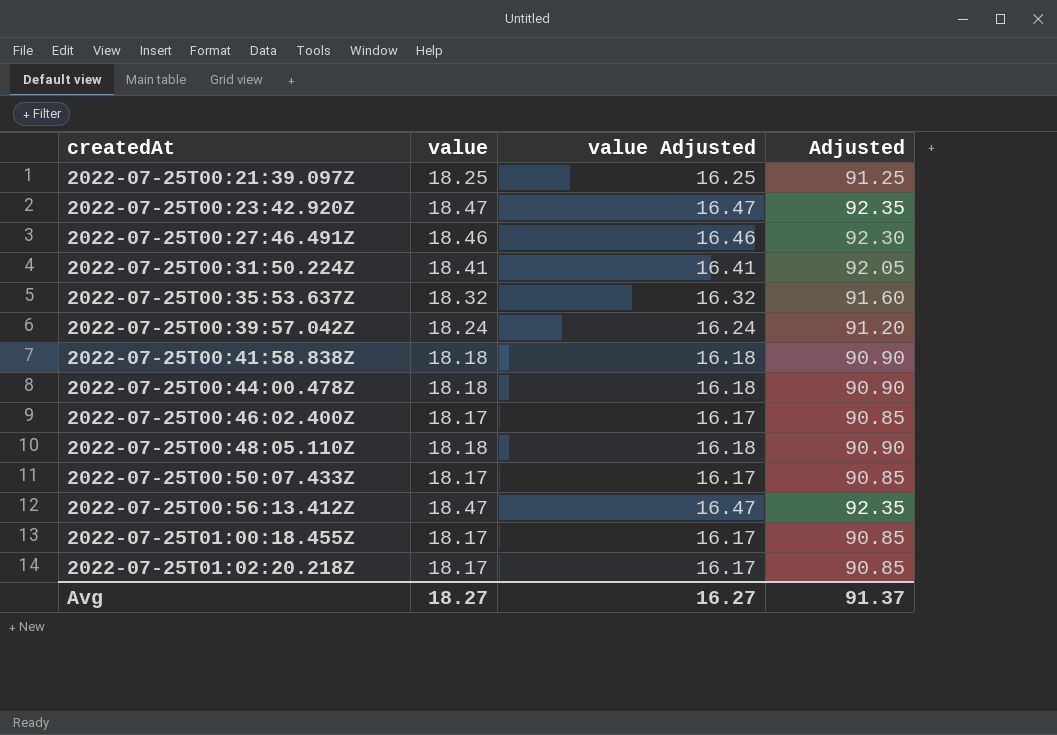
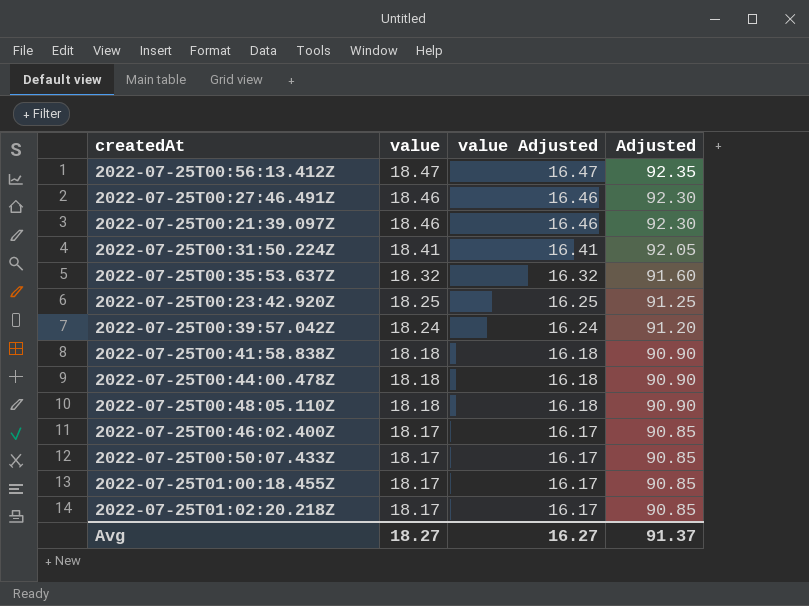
row order: createdAt ascending -> value descending
2022-07-25T00:21:39.097Z | value: 18.25 -> 18.46
2022-07-25T00:21:39.097Z | value Adjusted: 16.25 -> 16.46
2022-07-25T00:21:39.097Z | Adjusted: 91.25 -> 92.30
2022-07-25T00:23:42.920Z | value: 18.47 -> 18.25
2022-07-25T00:23:42.920Z | value Adjusted: 16.47 -> 16.25
2022-07-25T00:23:42.920Z | Adjusted: 92.35 -> 91.25

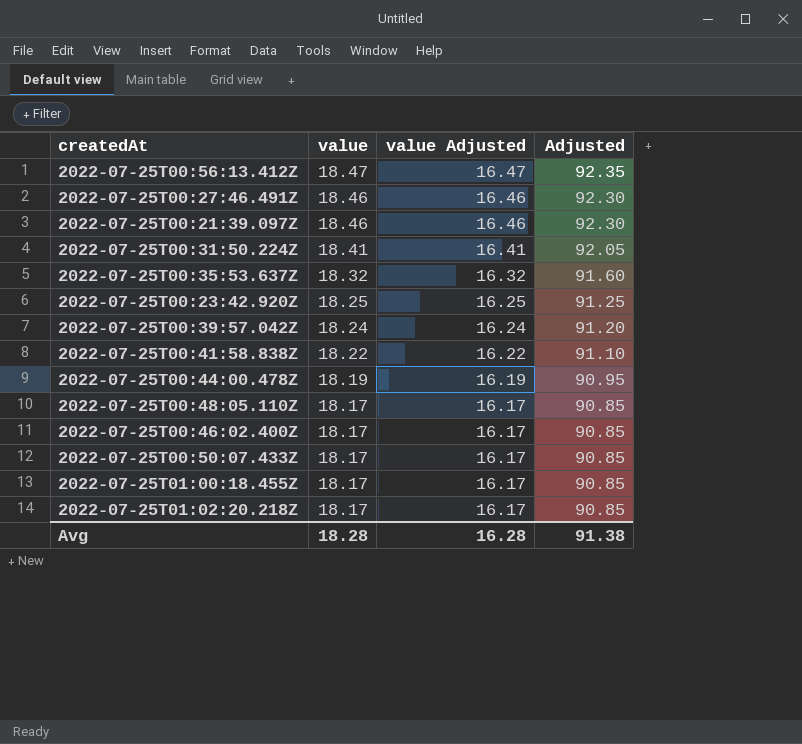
2022-07-25T00:41:58.838Z | value: 18.18 -> 18.22
2022-07-25T00:41:58.838Z | value Adjusted: 16.18 -> 16.22
2022-07-25T00:41:58.838Z | Adjusted: 90.90 -> 91.10
2022-07-25T00:44:00.478Z | value: 18.18 -> 18.19
2022-07-25T00:44:00.478Z | value Adjusted: 16.18 -> 16.19
2022-07-25T00:44:00.478Z | Adjusted: 90.90 -> 90.95
2022-07-25T00:48:05.110Z | value: 18.18 -> 18.17
2022-07-25T00:48:05.110Z | value Adjusted: 16.18 -> 16.17
2022-07-25T00:48:05.110Z | Adjusted: 90.90 -> 90.85
Avg | value: 18.27 -> 18.28
Avg | value Adjusted: 16.27 -> 16.28
Avg | Adjusted: 91.37 -> 91.38

